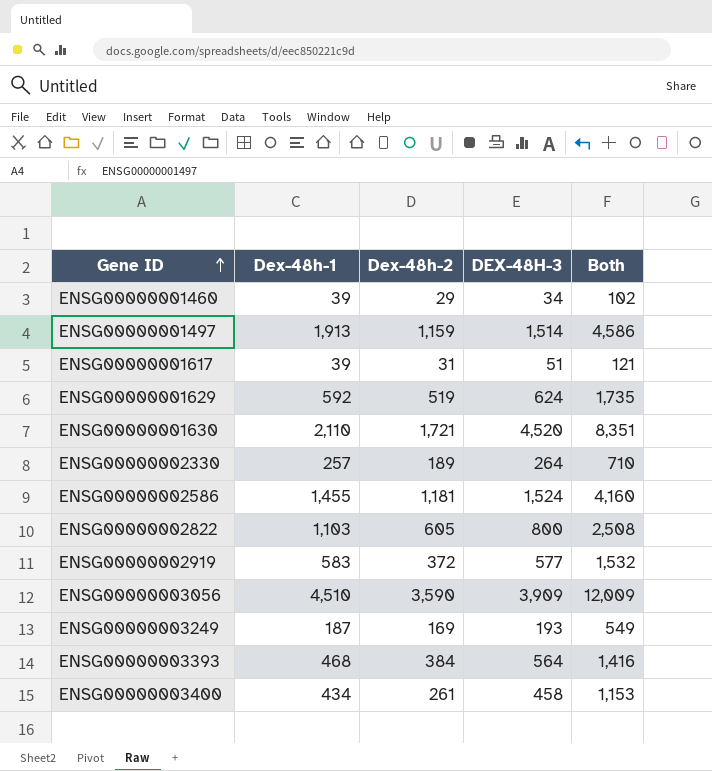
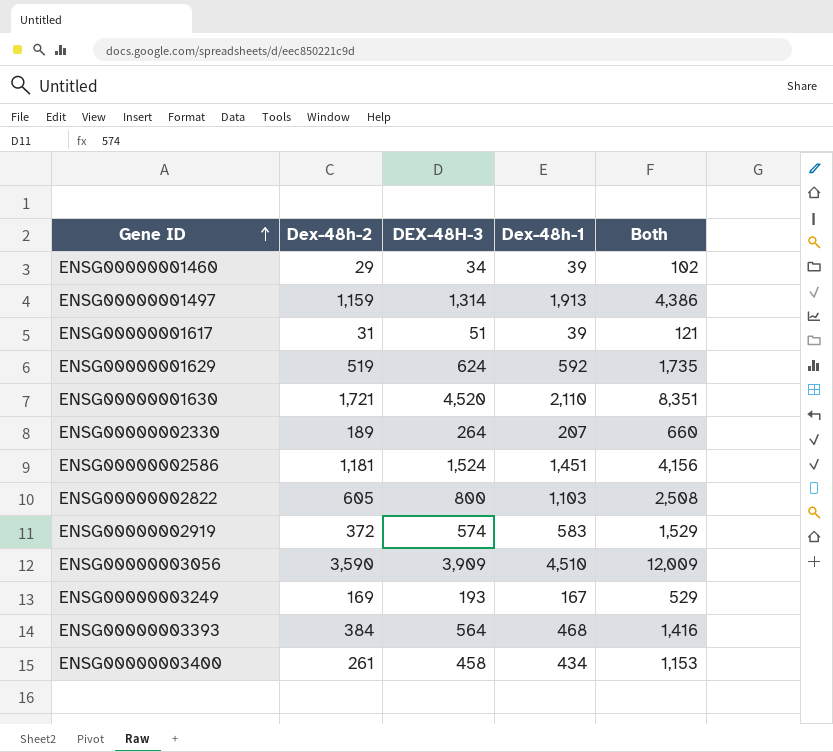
column Dex-48h-1 | position: 2 -> 4
ENSG00000001497 | DEX-48H-3: 1,514 -> 1,314
ENSG00000001497 | Both: 4,586 -> 4,386
ENSG00000002330 | Dex-48h-1: 257 -> 207
ENSG00000002330 | Both: 710 -> 660
ENSG00000002586 | Dex-48h-1: 1,455 -> 1,451
ENSG00000002586 | Both: 4,160 -> 4,156
ENSG00000002919 | DEX-48H-3: 577 -> 574
ENSG00000002919 | Both: 1,532 -> 1,529
ENSG00000003249 | Dex-48h-1: 187 -> 167
ENSG00000003249 | Both: 549 -> 529

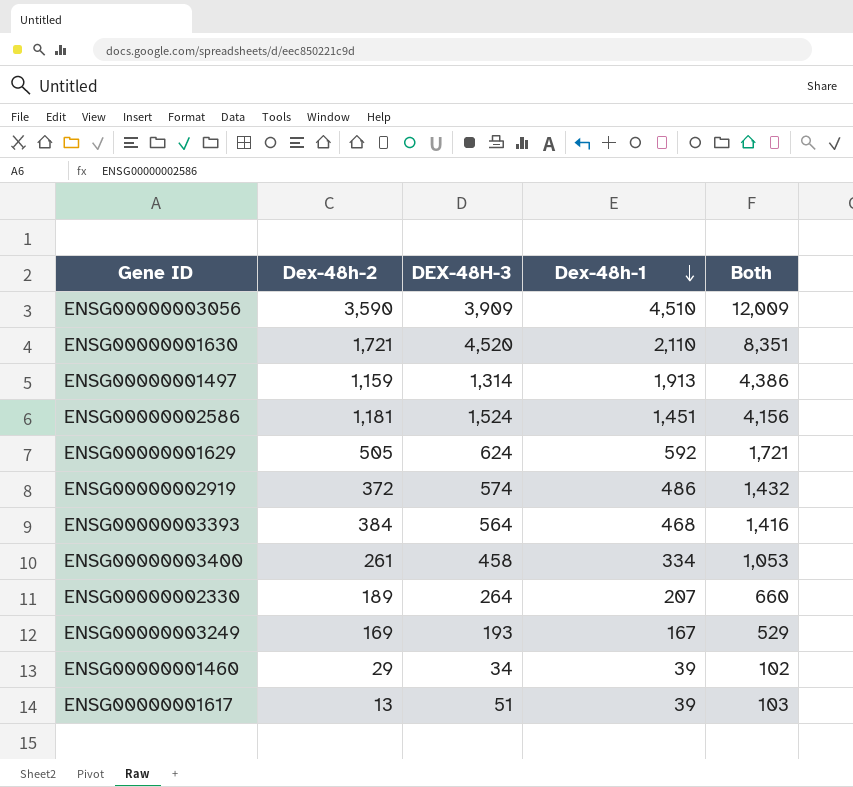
row order: Gene ID ascending -> Dex-48h-1 descending
row ENSG00000002822: 605 | 800 | 1,103 | 2,508 -> none
ENSG00000001629 | Dex-48h-2: 519 -> 505
ENSG00000001629 | Both: 1,735 -> 1,721
ENSG00000002919 | Dex-48h-1: 583 -> 486
ENSG00000002919 | Both: 1,529 -> 1,432
ENSG00000003400 | Dex-48h-1: 434 -> 334
ENSG00000003400 | Both: 1,153 -> 1,053
ENSG00000001617 | Dex-48h-2: 31 -> 13
ENSG00000001617 | Both: 121 -> 103

